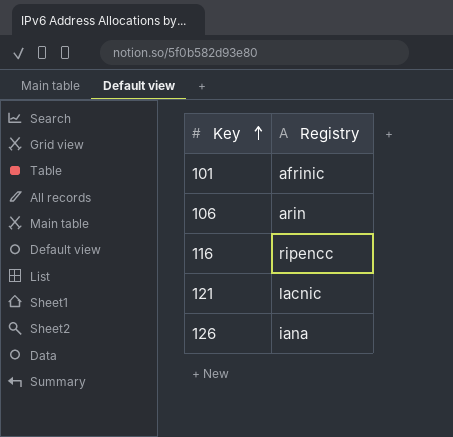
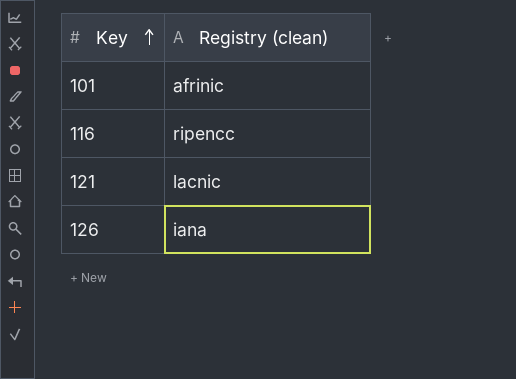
column name: Registry -> Registry (clean)
row 106: arin -> none

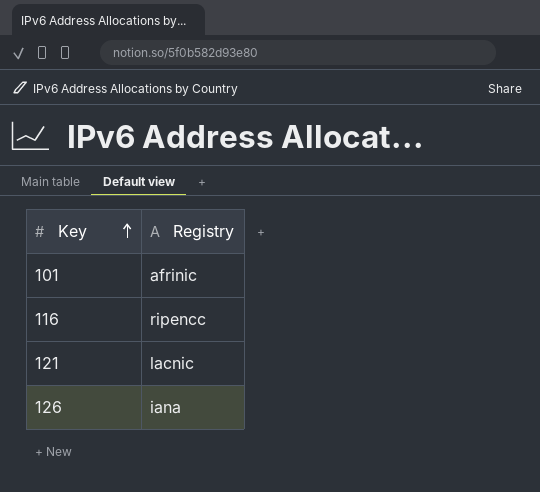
column name: Registry (clean) -> Registry

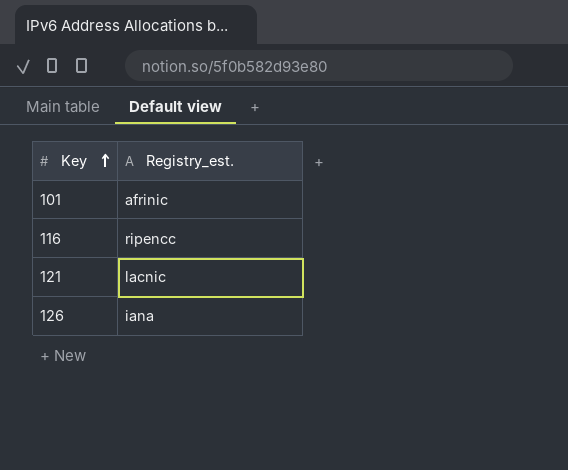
column name: Registry -> Registry_est.

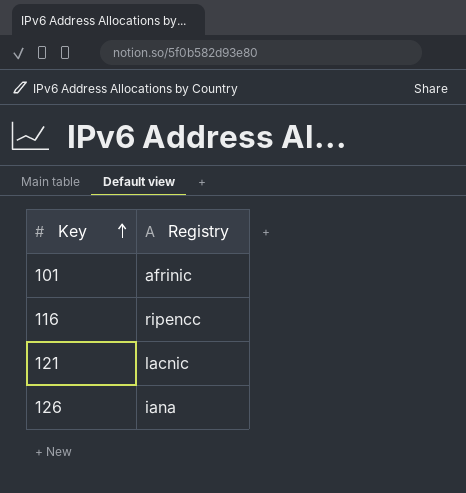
column name: Registry_est. -> Registry

